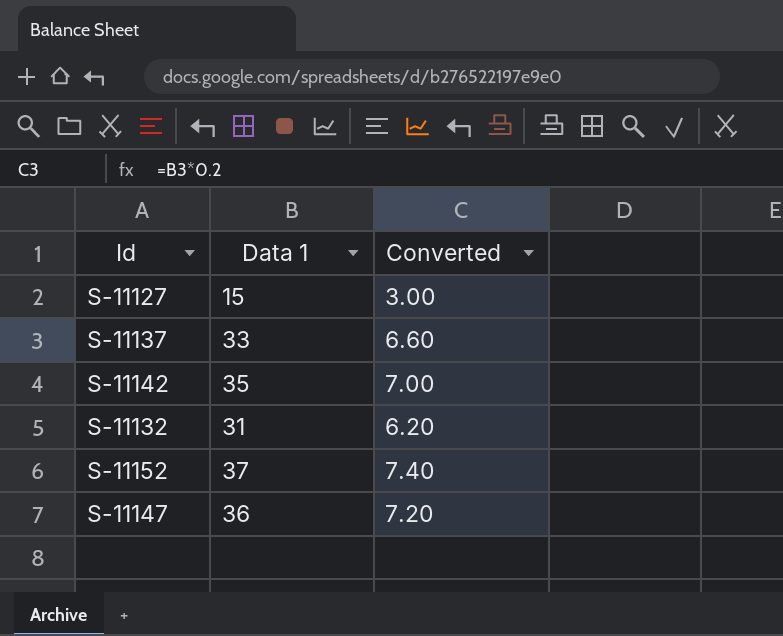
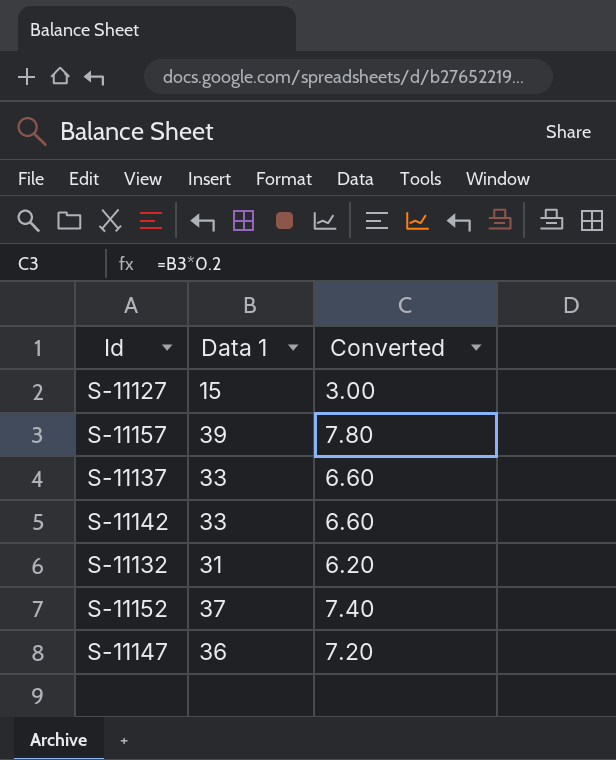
row S-11157: none -> 39 | 7.80
S-11142 | Data 1: 35 -> 33
S-11142 | Converted: 7.00 -> 6.60

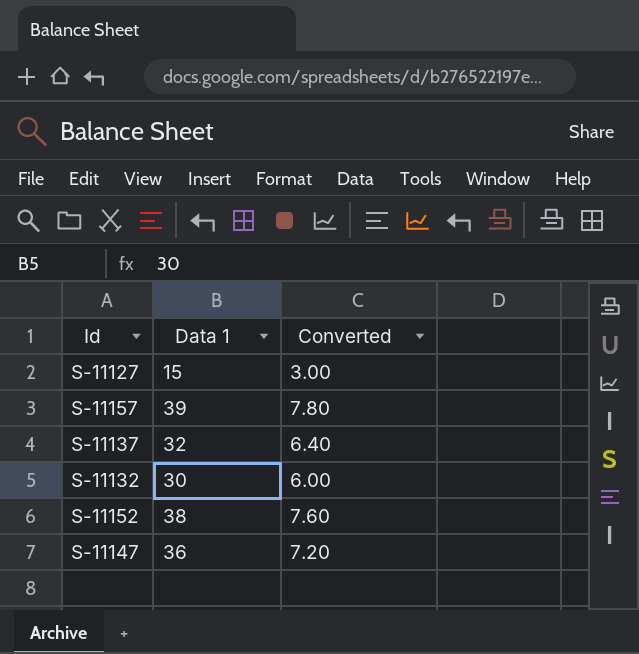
row S-11142: 33 | 6.60 -> none
S-11137 | Data 1: 33 -> 32
S-11137 | Converted: 6.60 -> 6.40
S-11132 | Data 1: 31 -> 30
S-11132 | Converted: 6.20 -> 6.00
S-11152 | Data 1: 37 -> 38
S-11152 | Converted: 7.40 -> 7.60

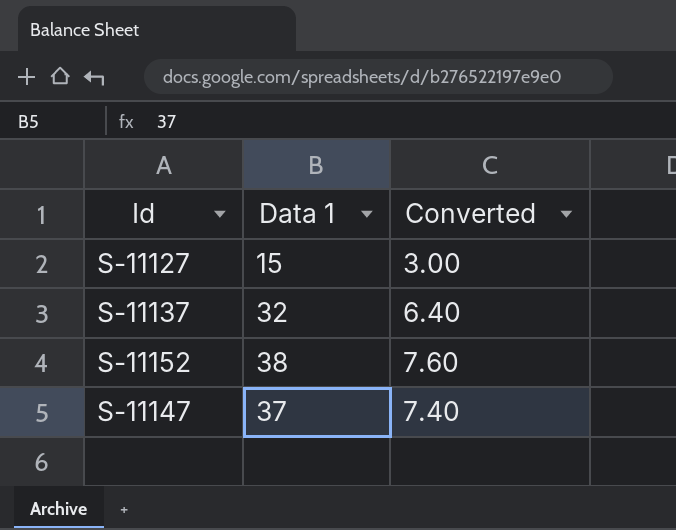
row S-11157: 39 | 7.80 -> none
row S-11132: 30 | 6.00 -> none
S-11147 | Data 1: 36 -> 37
S-11147 | Converted: 7.20 -> 7.40

